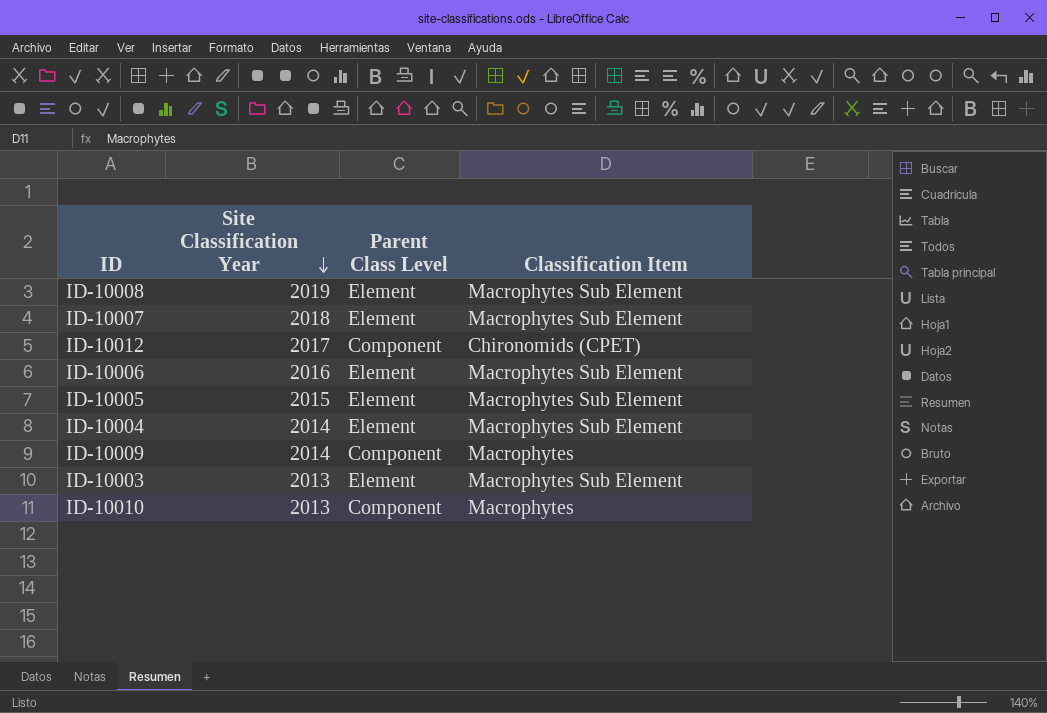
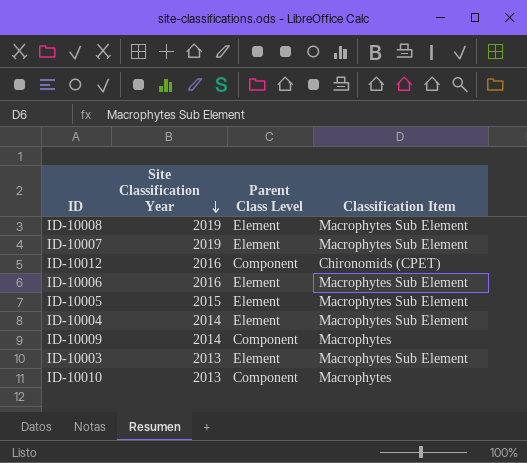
ID-10007 | Site Classification Year: 2018 -> 2019
ID-10012 | Site Classification Year: 2017 -> 2016

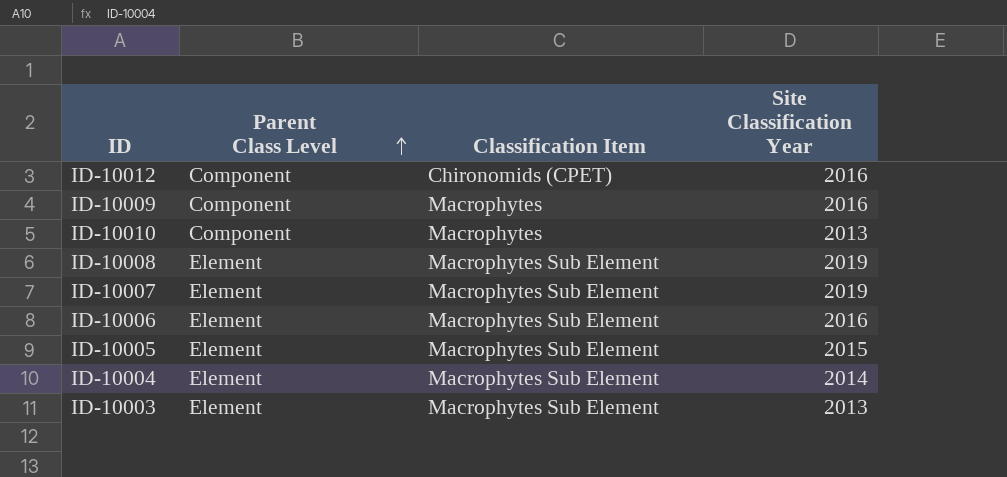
row order: Site Classification Year descending -> Parent Class Level ascending
column Site Classification Year | position: 2 -> 4
ID-10009 | Site Classification Year: 2014 -> 2016

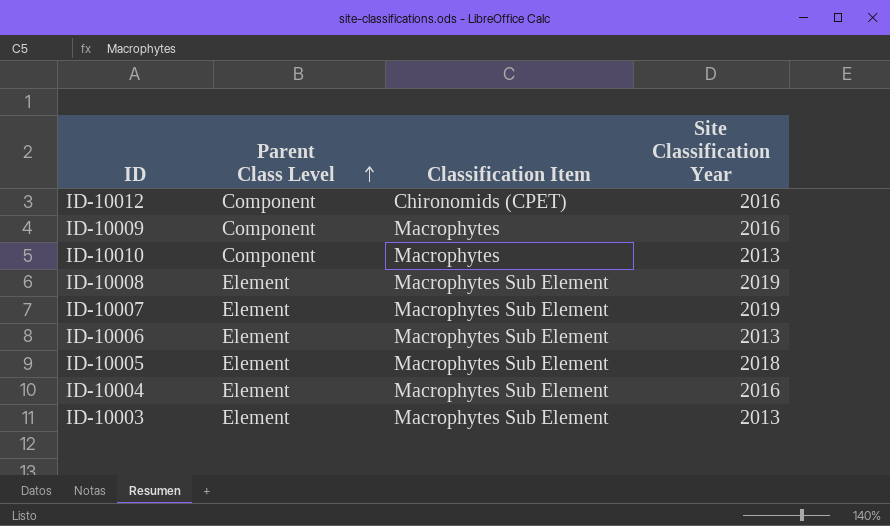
ID-10006 | Site Classification Year: 2016 -> 2013
ID-10005 | Site Classification Year: 2015 -> 2018
ID-10004 | Site Classification Year: 2014 -> 2016

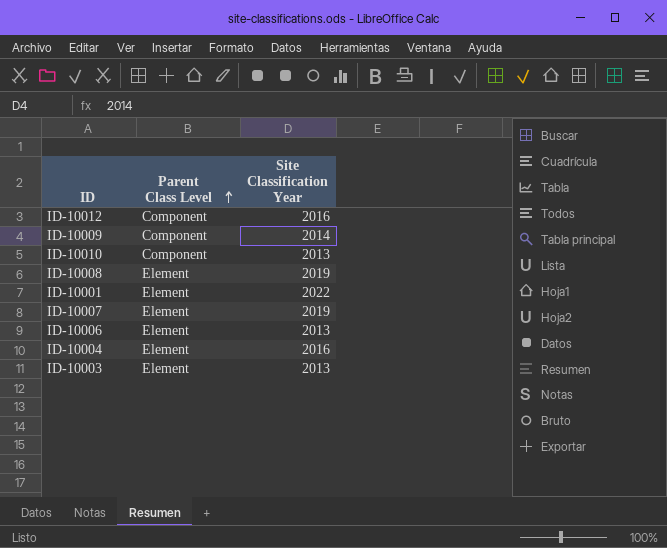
column Classification Item | position: 3 -> none
row ID-10005: Element | Macrophytes Sub Element | 2018 -> none
ID-10009 | Site Classification Year: 2016 -> 2014
row ID-10001: none -> Element | 2022

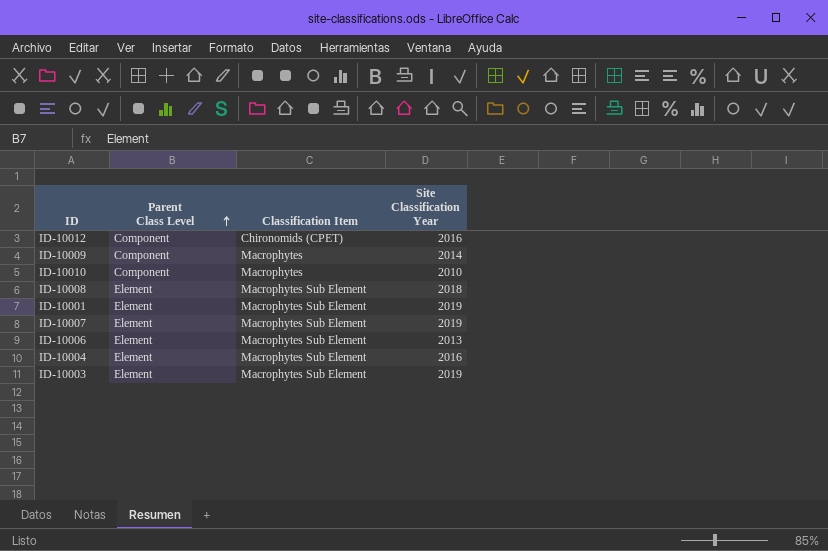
column Classification Item | position: none -> 3
ID-10010 | Site Classification Year: 2013 -> 2010
ID-10008 | Site Classification Year: 2019 -> 2018
ID-10001 | Site Classification Year: 2022 -> 2019
ID-10003 | Site Classification Year: 2013 -> 2019

